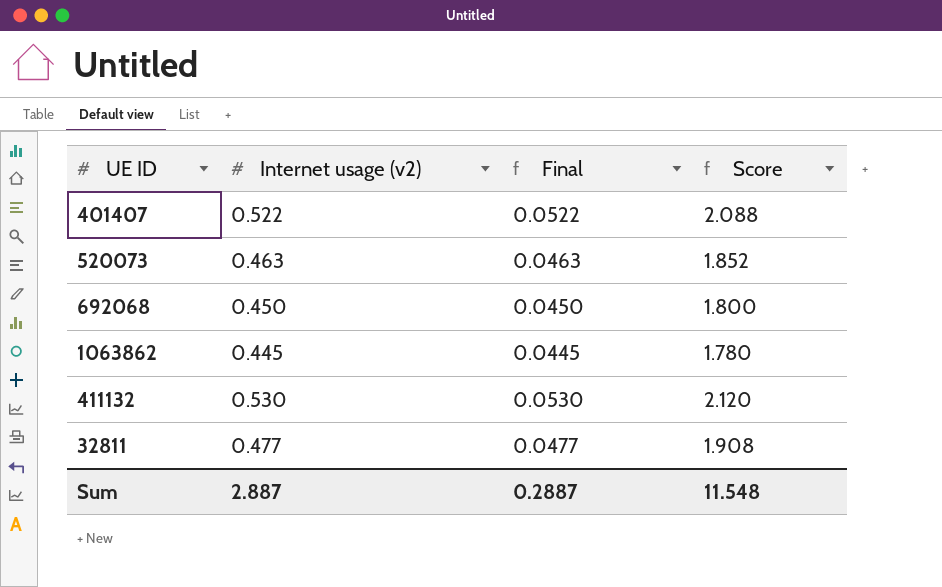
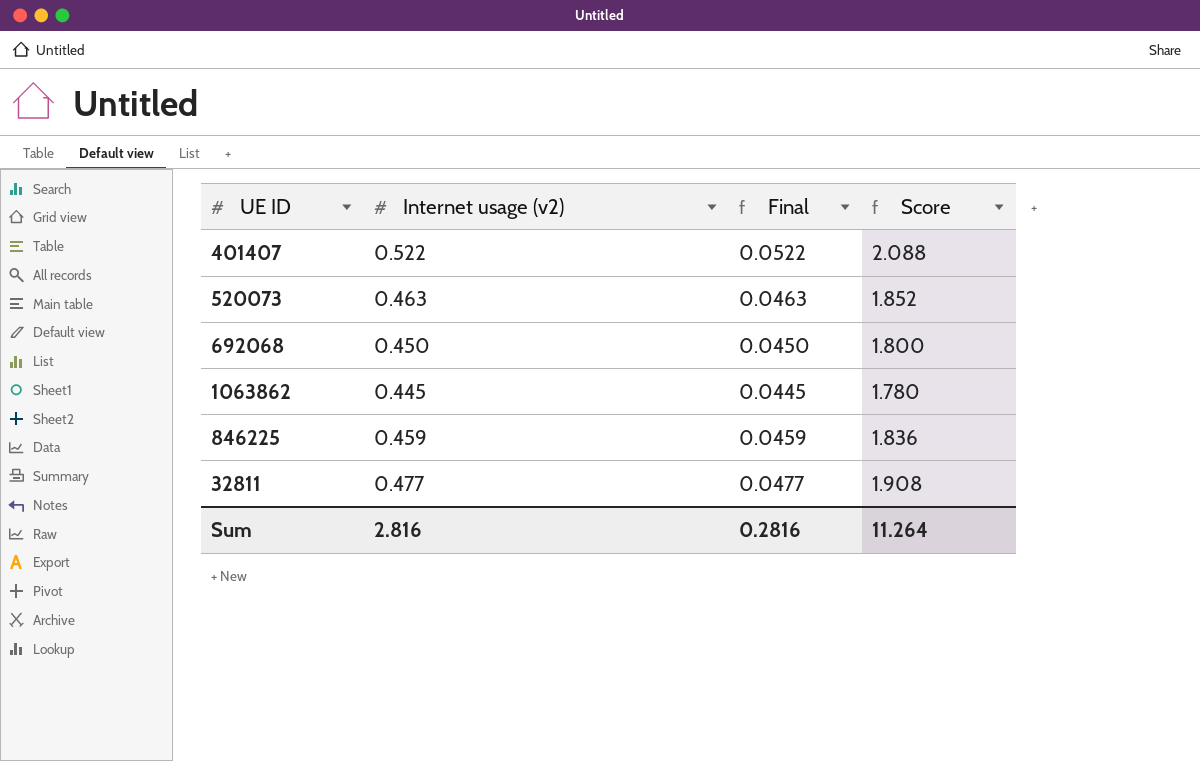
row 411132: 0.530 | 0.0530 | 2.120 -> none
row 846225: none -> 0.459 | 0.0459 | 1.836
Sum | Internet usage (v2): 2.887 -> 2.816
Sum | Final: 0.2887 -> 0.2816
Sum | Score: 11.548 -> 11.264

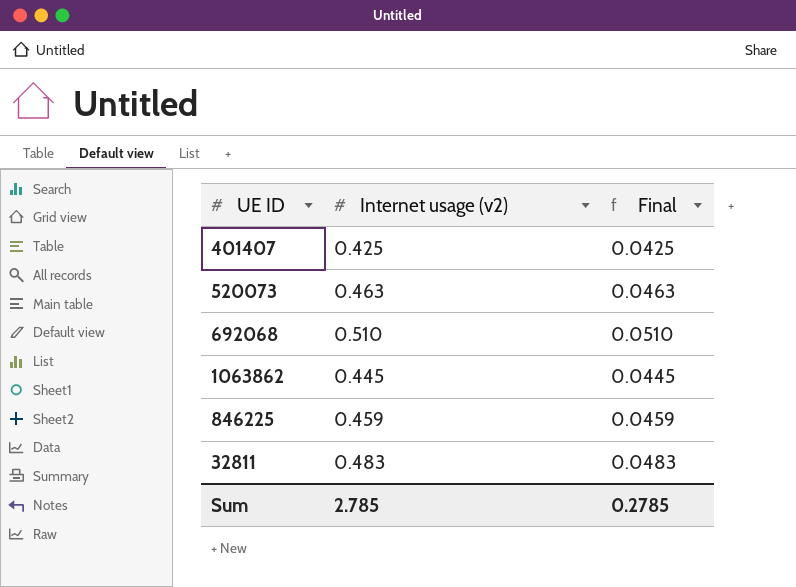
column Score | formula: [Internet usage (v2)] * 4 -> none
401407 | Internet usage (v2): 0.522 -> 0.425
401407 | Final: 0.0522 -> 0.0425
692068 | Internet usage (v2): 0.450 -> 0.510
692068 | Final: 0.0450 -> 0.0510
32811 | Internet usage (v2): 0.477 -> 0.483
32811 | Final: 0.0477 -> 0.0483
Sum | Internet usage (v2): 2.816 -> 2.785
Sum | Final: 0.2816 -> 0.2785

